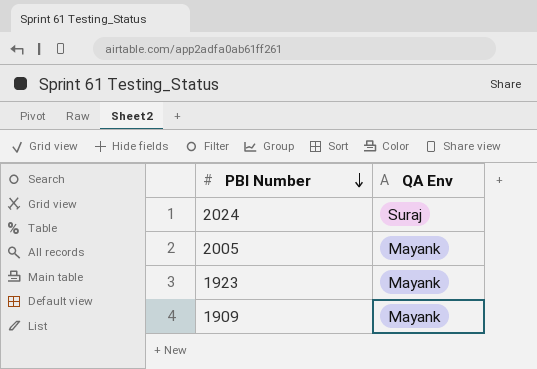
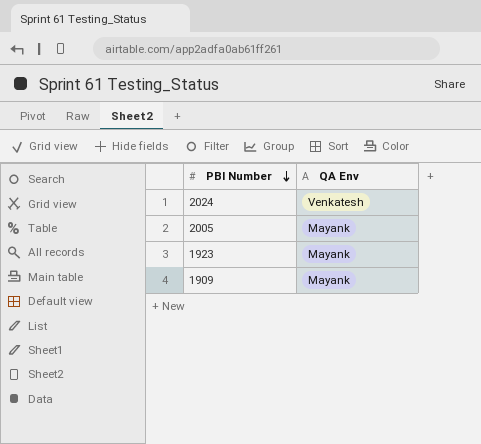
2024 | QA Env: Suraj -> Venkatesh

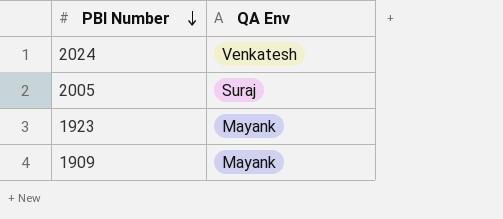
2005 | QA Env: Mayank -> Suraj

